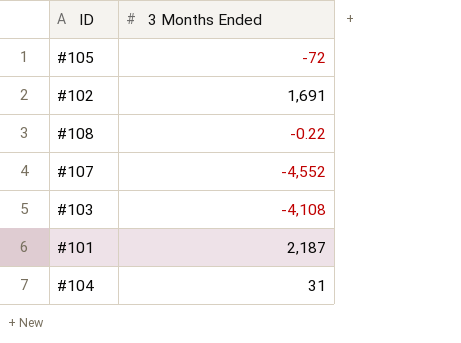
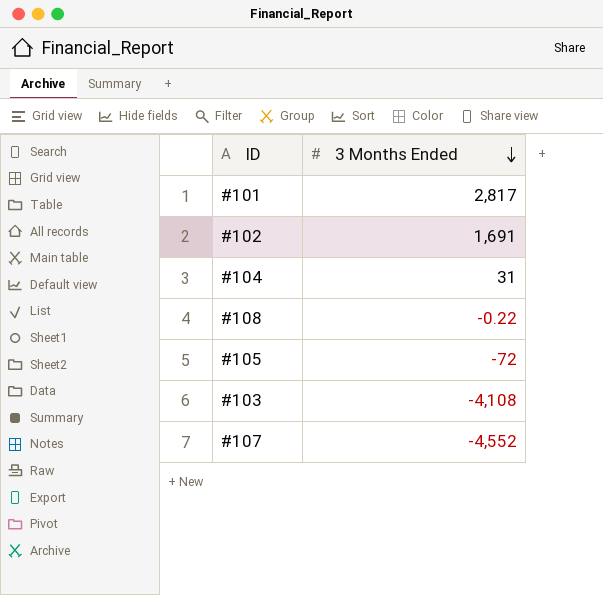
row order: none -> 3 Months Ended descending
#101 | 3 Months Ended: 2,187 -> 2,817

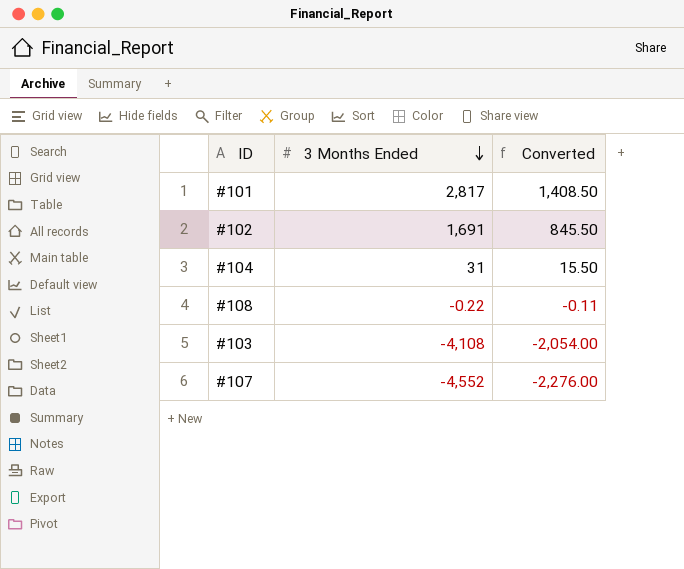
column Converted | formula: none -> [3 Months Ended] * 0.5
row #105: -72 -> none

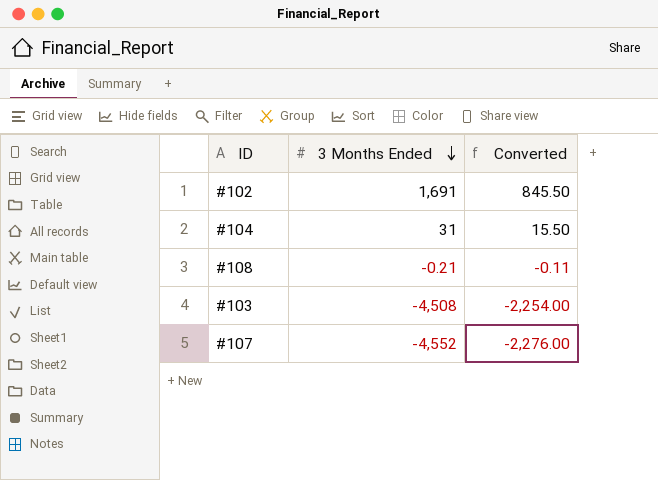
row #101: 2,817 | 1,408.50 -> none
#108 | 3 Months Ended: -0.22 -> -0.21
#103 | 3 Months Ended: -4,108 -> -4,508
#103 | Converted: -2,054.00 -> -2,254.00

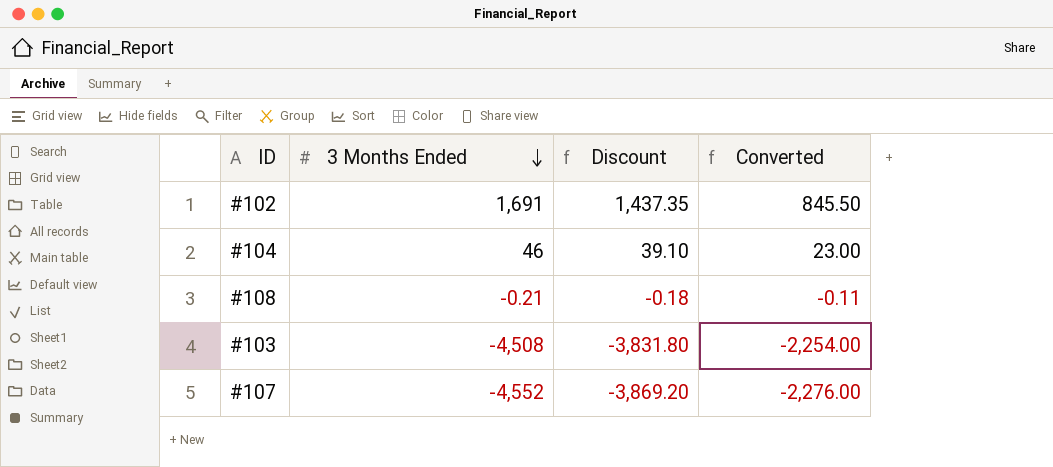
column Discount | formula: none -> [3 Months Ended] * 0.85
#104 | 3 Months Ended: 31 -> 46
#104 | Converted: 15.50 -> 23.00

